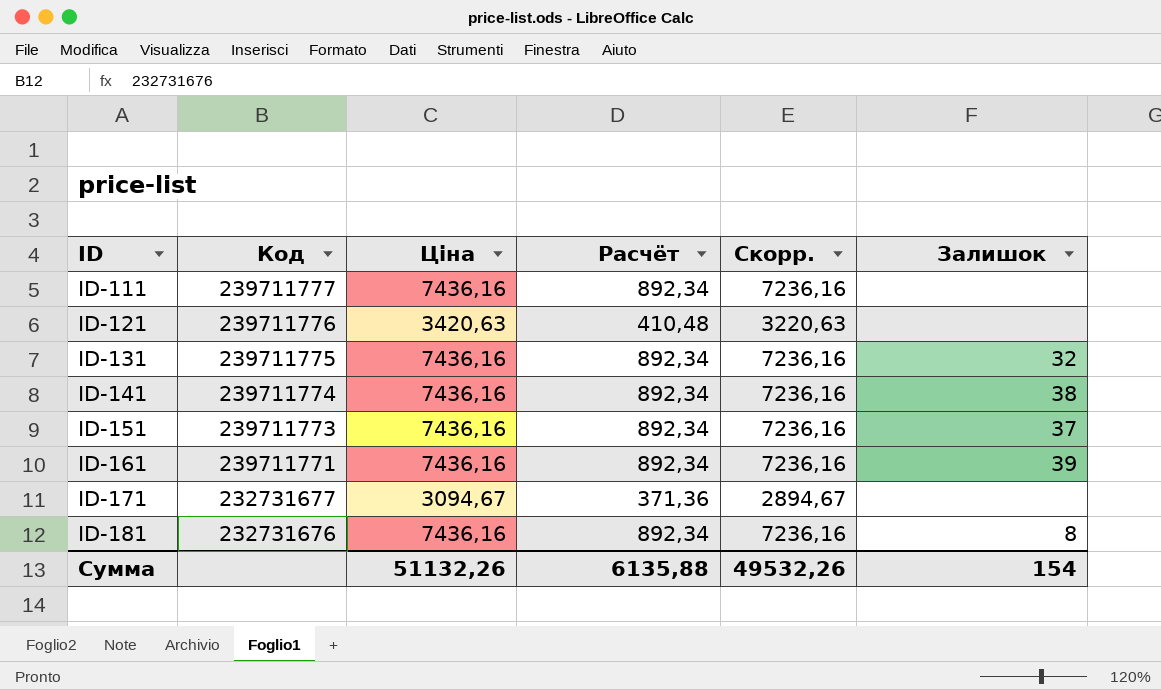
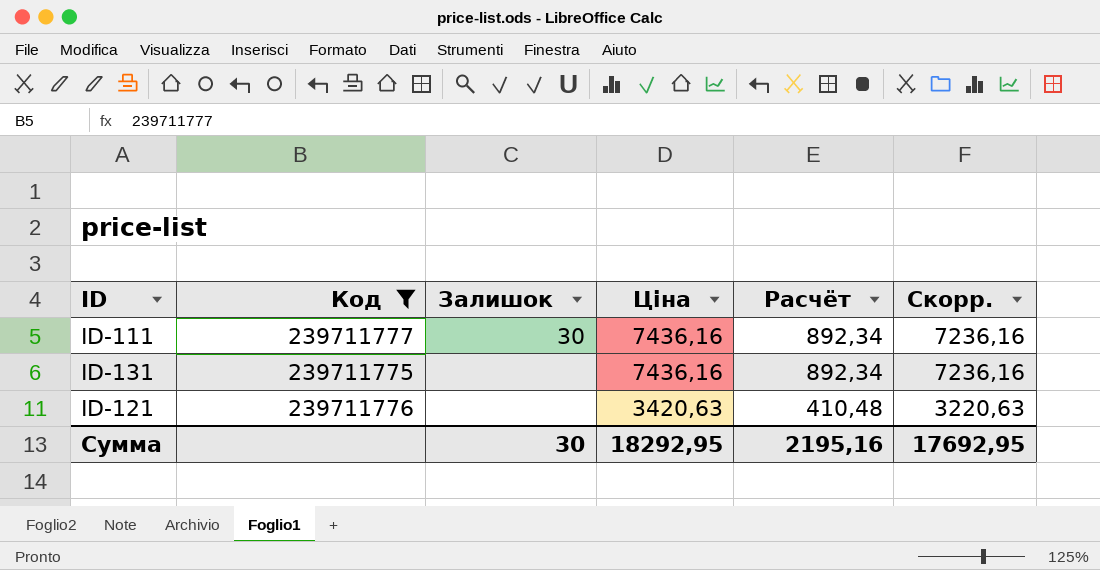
filter: none -> Код >= 239711775
row order: ID ascending -> Ціна descending
column Залишок | position: 6 -> 3
ID-111 | Залишок: none -> 30
ID-131 | Залишок: 32 -> none
Сумма | Залишок: 154 -> 30
Сумма | Ціна: 51132,26 -> 18292,95
Сумма | Расчёт: 6135,88 -> 2195,16
Сумма | Скорр.: 49532,26 -> 17692,95

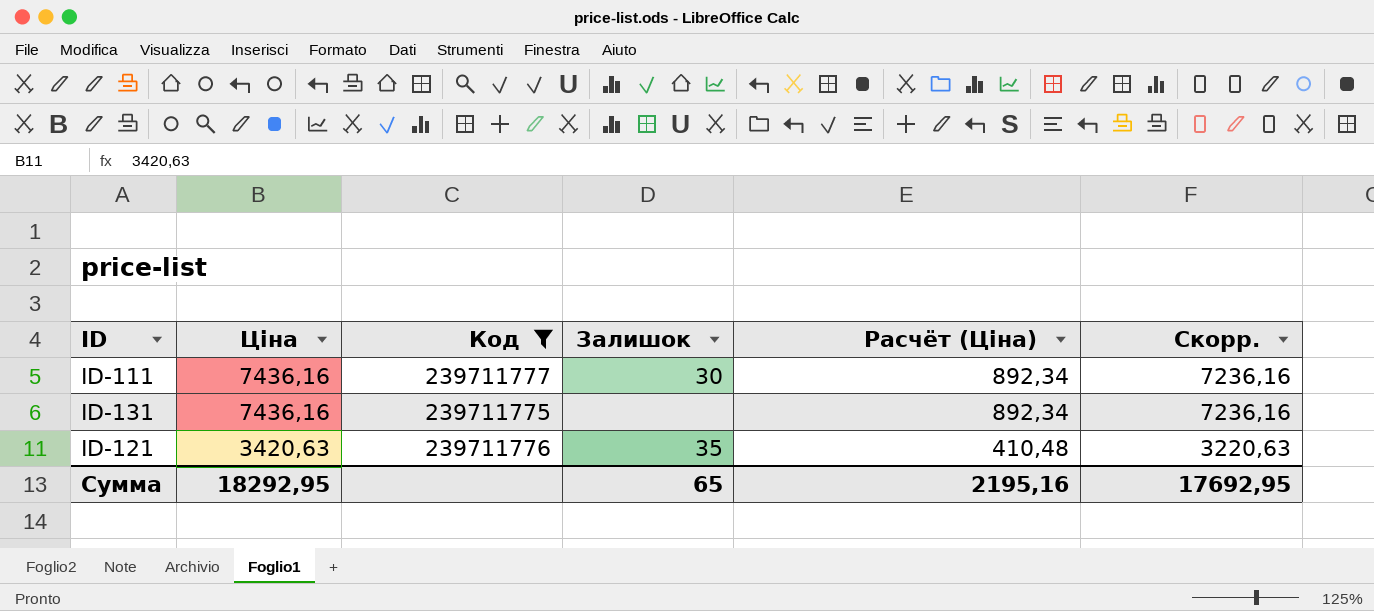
column Ціна | position: 4 -> 2
column name: Расчёт -> Расчёт (Ціна)
ID-121 | Залишок: none -> 35
Сумма | Залишок: 30 -> 65

